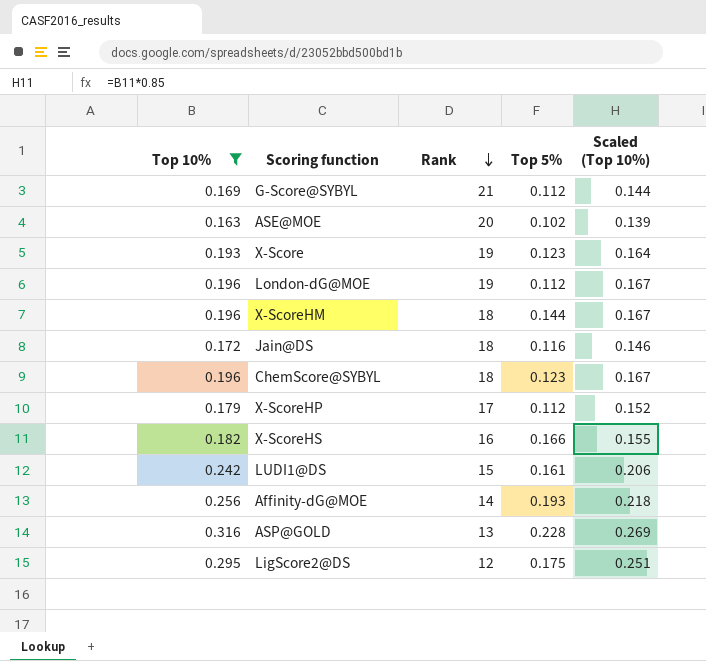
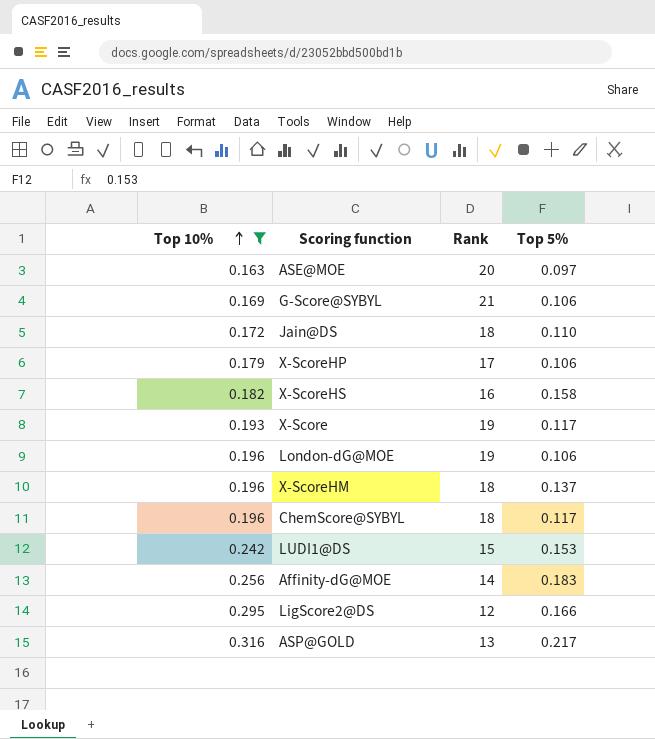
row order: Rank descending -> Top 10% ascending
column Scaled (Top 10%) | formula: [Top 10%] * 0.85 -> none
ASE@MOE | Top 5%: 0.102 -> 0.097
G-Score@SYBYL | Top 5%: 0.112 -> 0.106
Jain@DS | Top 5%: 0.116 -> 0.110
X-ScoreHP | Top 5%: 0.112 -> 0.106
X-ScoreHS | Top 5%: 0.166 -> 0.158
X-Score | Top 5%: 0.123 -> 0.117
London-dG@MOE | Top 5%: 0.112 -> 0.106
X-ScoreHM | Top 5%: 0.144 -> 0.137
ChemScore@SYBYL | Top 5%: 0.123 -> 0.117
LUDI1@DS | Top 5%: 0.161 -> 0.153
Affinity-dG@MOE | Top 5%: 0.193 -> 0.183
LigScore2@DS | Top 5%: 0.175 -> 0.166
ASP@GOLD | Top 5%: 0.228 -> 0.217

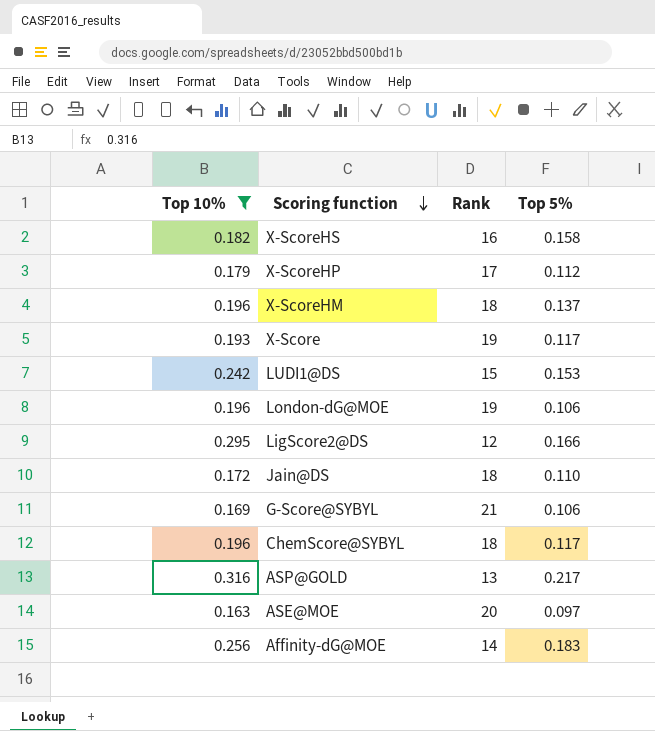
row order: Top 10% ascending -> Scoring function descending
X-ScoreHP | Top 5%: 0.106 -> 0.112

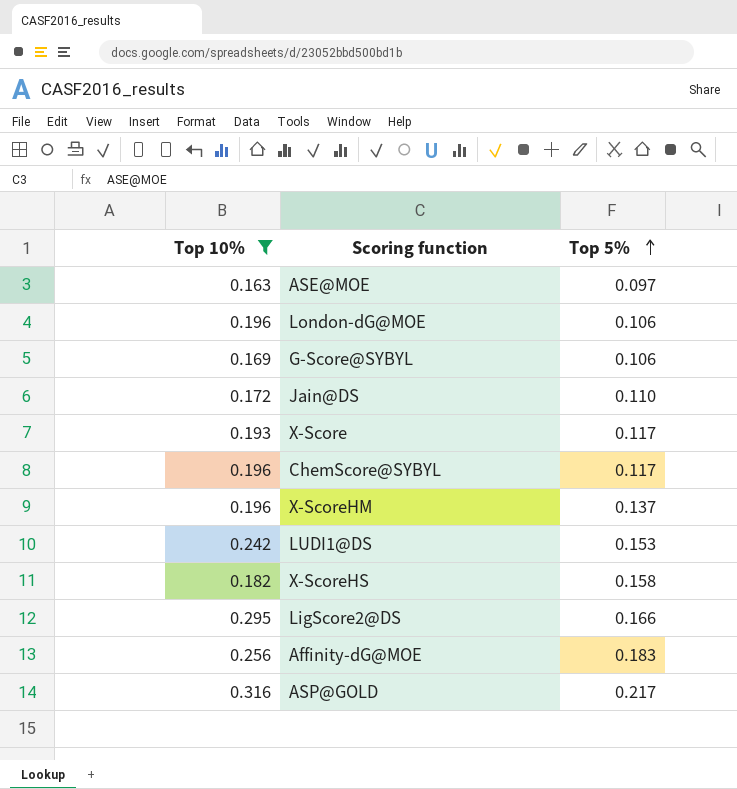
row order: Scoring function descending -> Top 5% ascending
column Rank | position: 3 -> none
row X-ScoreHP: 0.179 | 17 | 0.112 -> none

